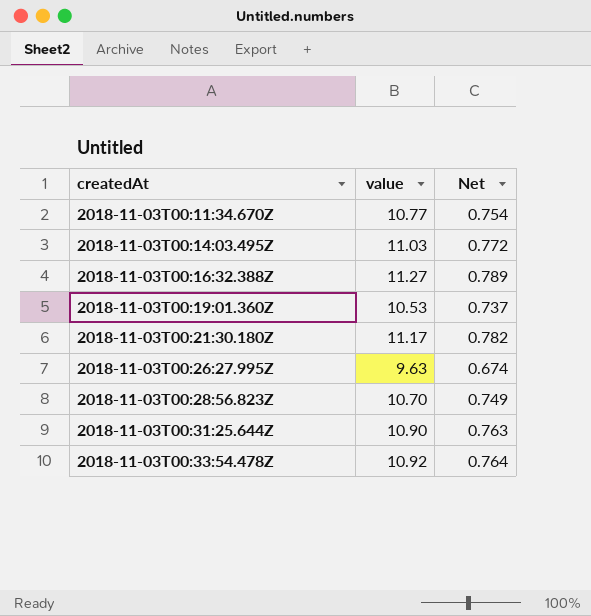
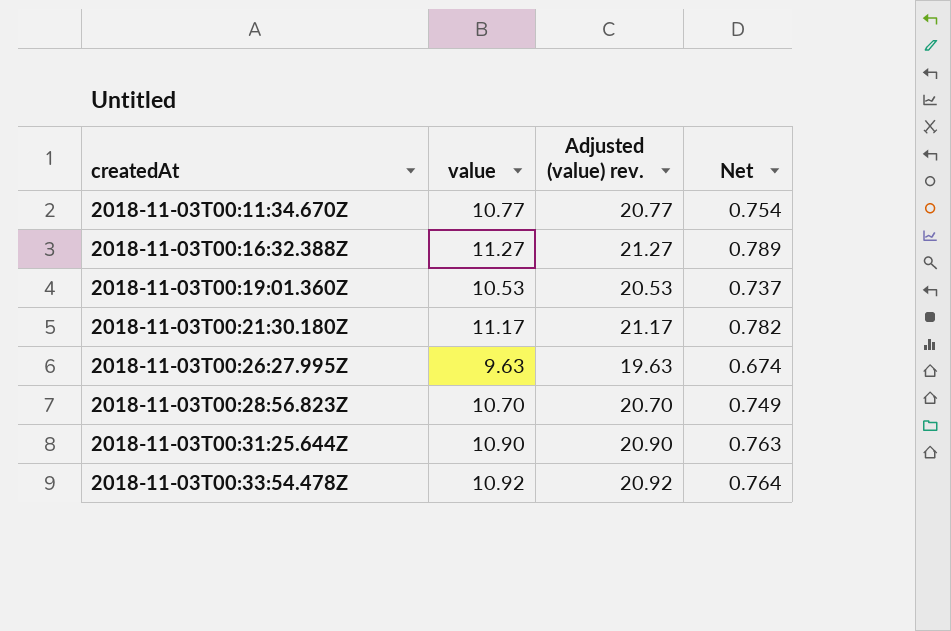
column Adjusted (value) rev. | formula: none -> [value] + 10
row 2018-11-03T00:14:03.495Z: 11.03 | 0.772 -> none

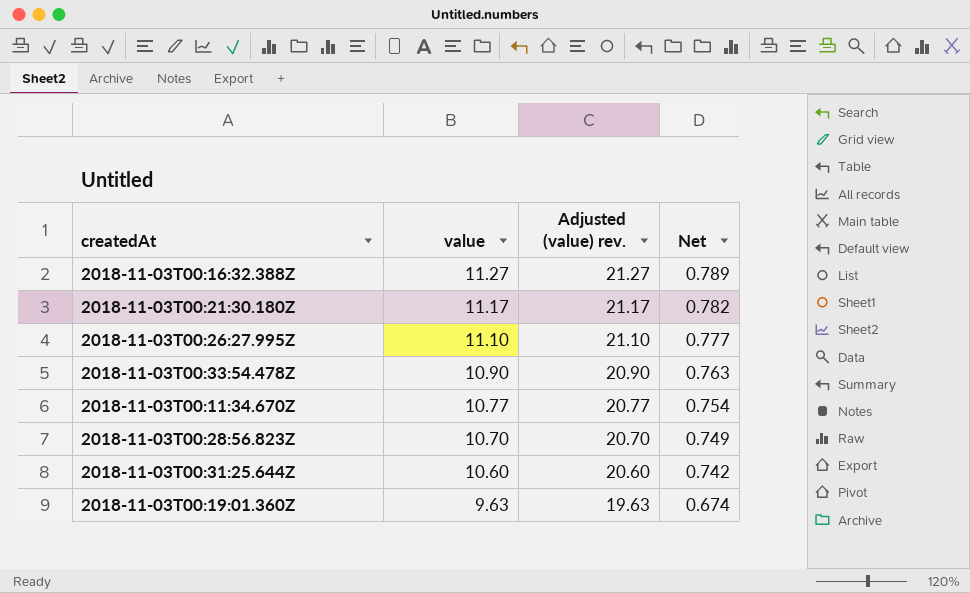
row order: createdAt ascending -> value descending
2018-11-03T00:26:27.995Z | value: 9.63 -> 11.10
2018-11-03T00:26:27.995Z | Adjusted (value) rev.: 19.63 -> 21.10
2018-11-03T00:26:27.995Z | Net: 0.674 -> 0.777
2018-11-03T00:33:54.478Z | value: 10.92 -> 10.90
2018-11-03T00:33:54.478Z | Adjusted (value) rev.: 20.92 -> 20.90
2018-11-03T00:33:54.478Z | Net: 0.764 -> 0.763
2018-11-03T00:31:25.644Z | value: 10.90 -> 10.60
2018-11-03T00:31:25.644Z | Adjusted (value) rev.: 20.90 -> 20.60
2018-11-03T00:31:25.644Z | Net: 0.763 -> 0.742
2018-11-03T00:19:01.360Z | value: 10.53 -> 9.63
2018-11-03T00:19:01.360Z | Adjusted (value) rev.: 20.53 -> 19.63
2018-11-03T00:19:01.360Z | Net: 0.737 -> 0.674

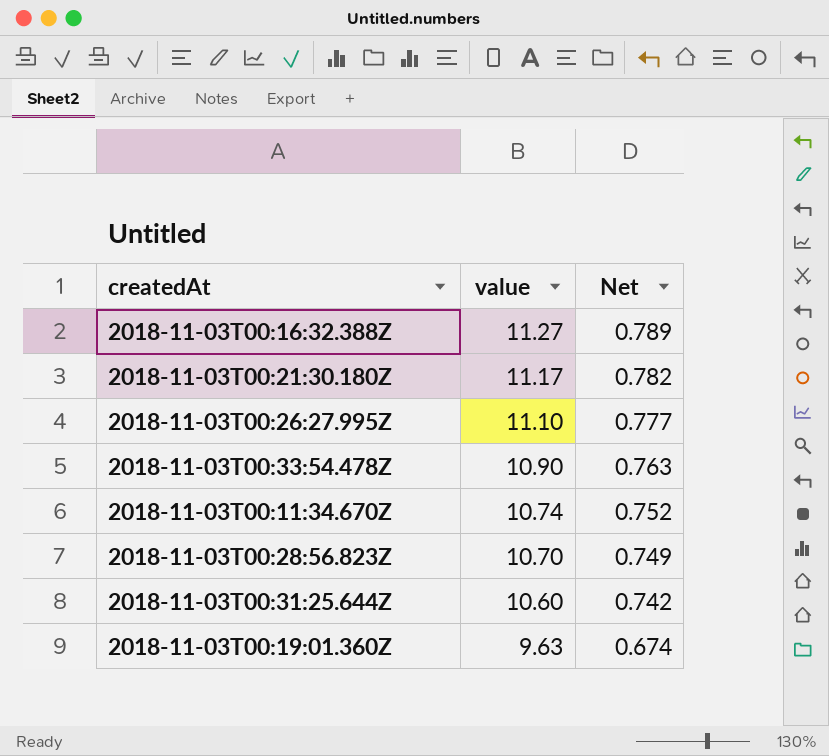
column Adjusted (value) rev. | formula: [value] + 10 -> none
2018-11-03T00:11:34.670Z | value: 10.77 -> 10.74
2018-11-03T00:11:34.670Z | Net: 0.754 -> 0.752

